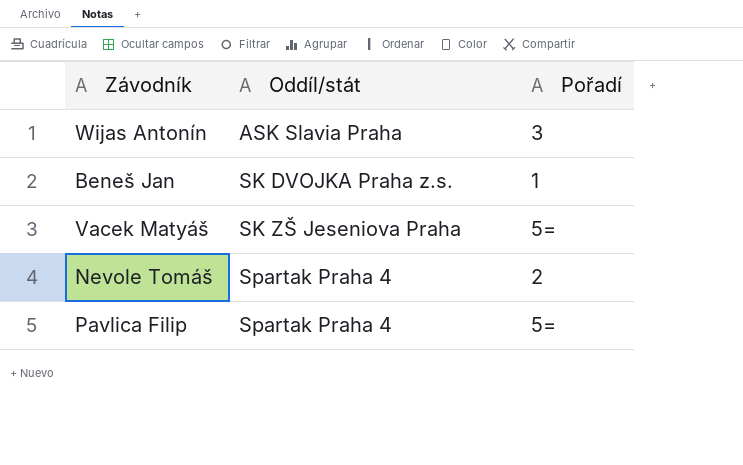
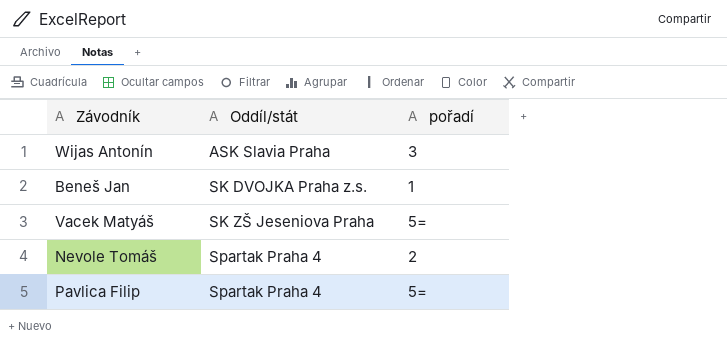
column name: Pořadí -> pořadí

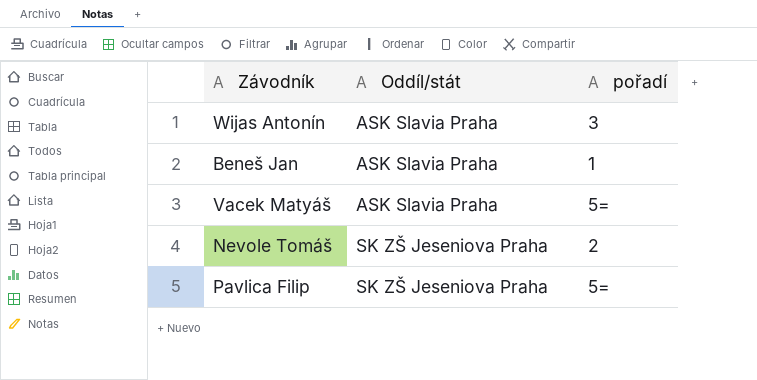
Beneš Jan | Oddíl/stát: SK DVOJKA Praha z.s. -> ASK Slavia Praha
Vacek Matyáš | Oddíl/stát: SK ZŠ Jeseniova Praha -> ASK Slavia Praha
Nevole Tomáš | Oddíl/stát: Spartak Praha 4 -> SK ZŠ Jeseniova Praha
Pavlica Filip | Oddíl/stát: Spartak Praha 4 -> SK ZŠ Jeseniova Praha

